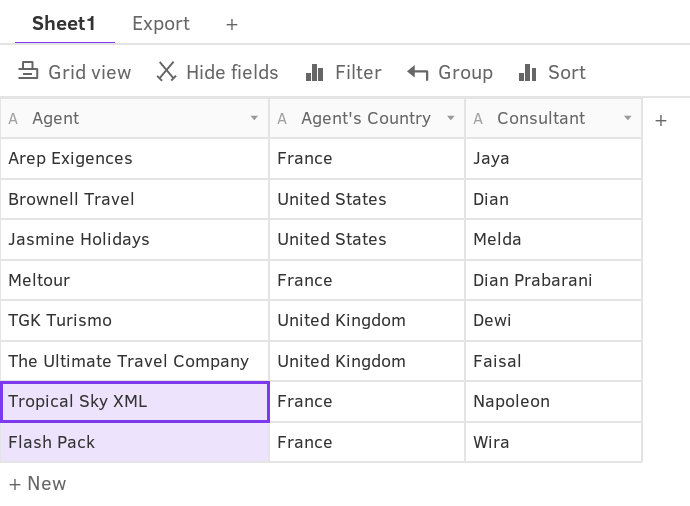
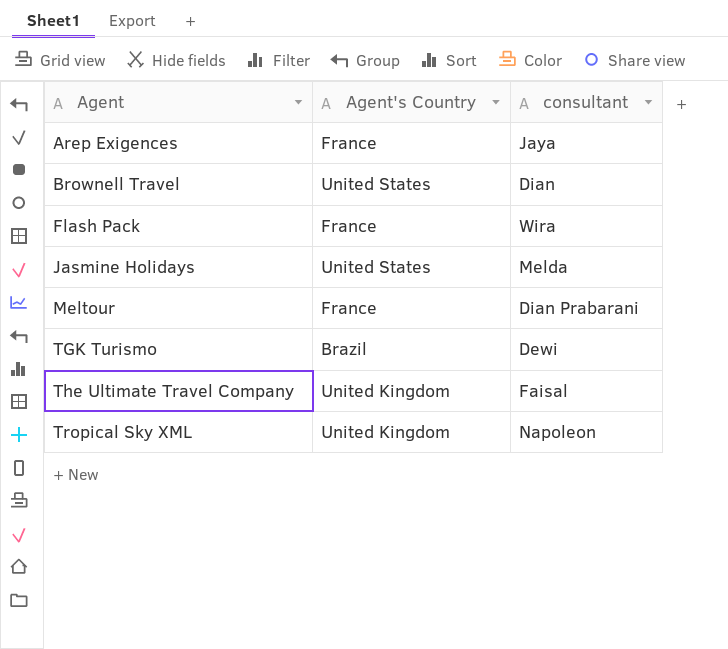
row order: none -> Agent ascending
column name: Consultant -> consultant
TGK Turismo | Agent's Country: United Kingdom -> Brazil
Tropical Sky XML | Agent's Country: France -> United Kingdom

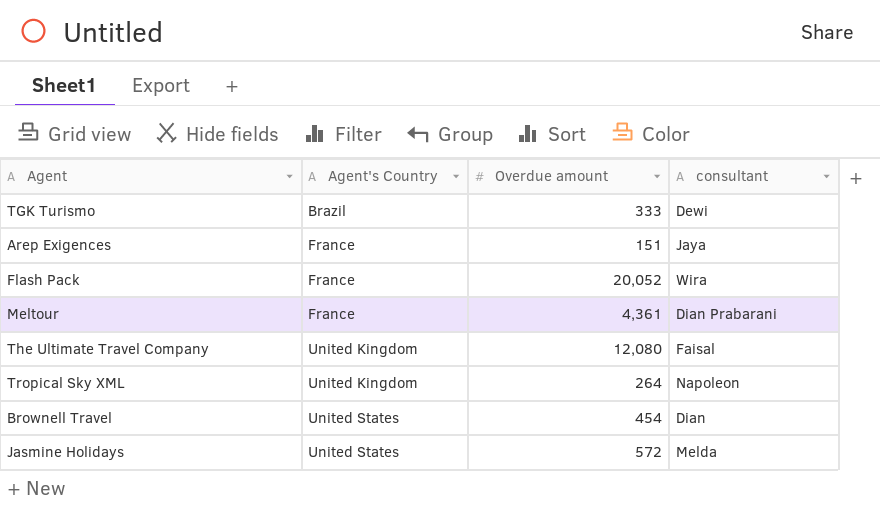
row order: Agent ascending -> Agent's Country ascending
column Overdue amount | position: none -> 3

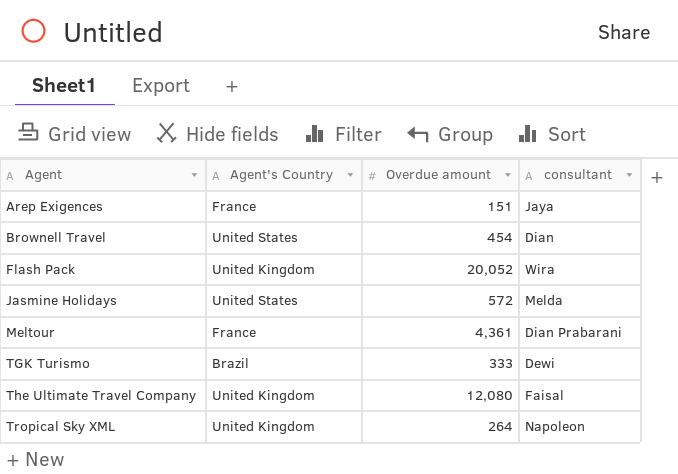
row order: Agent's Country ascending -> Agent ascending
Flash Pack | Agent's Country: France -> United Kingdom

